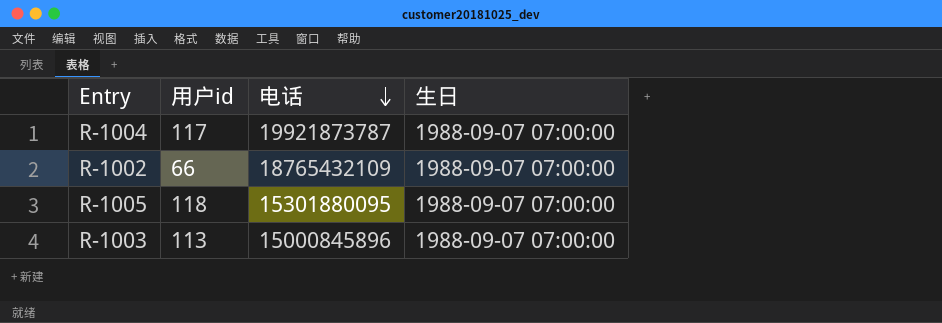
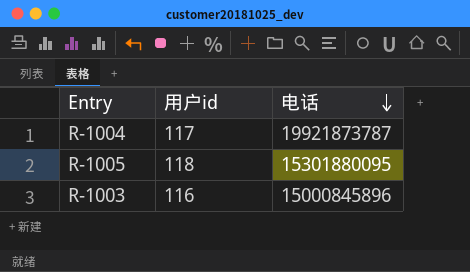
column 生日 | position: 4 -> none
row R-1002: 66 | 18765432109 | 1988-09-07 07:00:00 -> none
R-1003 | 用户id: 113 -> 116

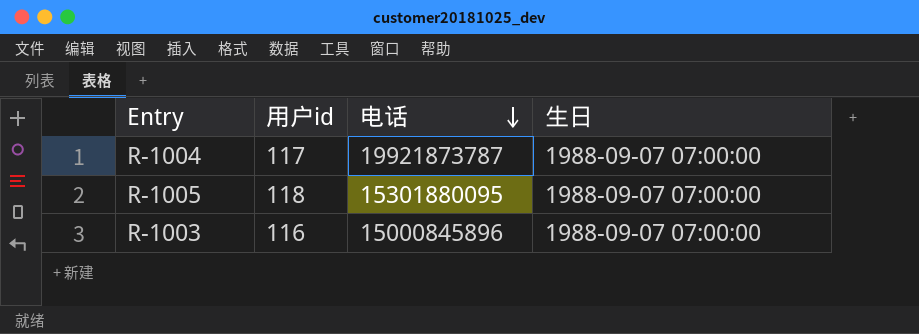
column 生日 | position: none -> 4

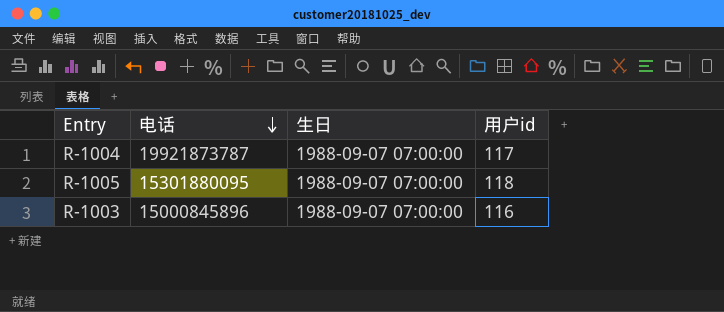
column 用户id | position: 2 -> 4

